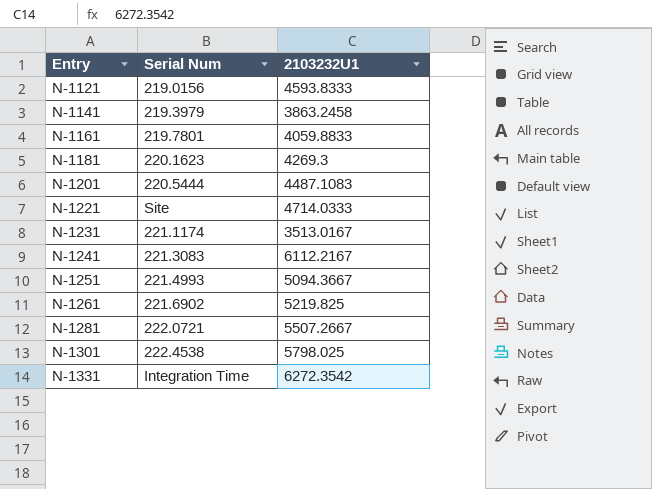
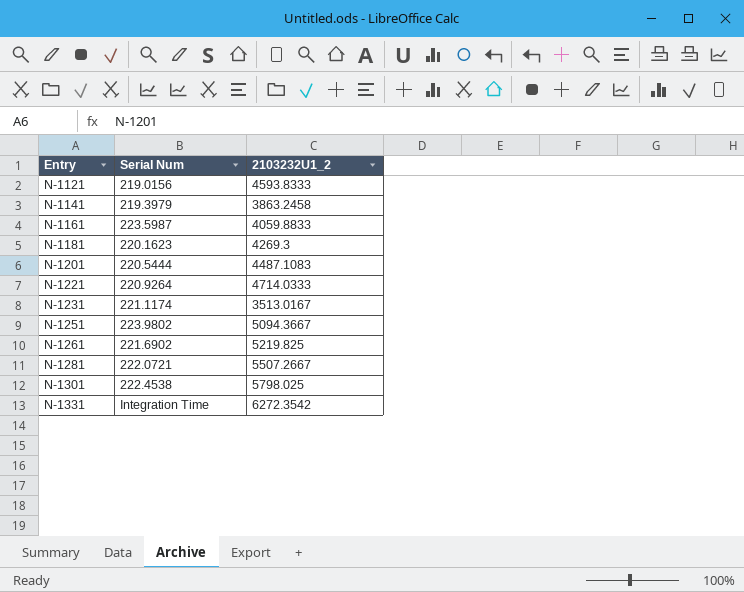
column name: 2103232U1 -> 2103232U1_2
row N-1241: 221.3083 | 6112.2167 -> none
N-1161 | Serial Num: 219.7801 -> 223.5987
N-1221 | Serial Num: Site -> 220.9264
N-1251 | Serial Num: 221.4993 -> 223.9802

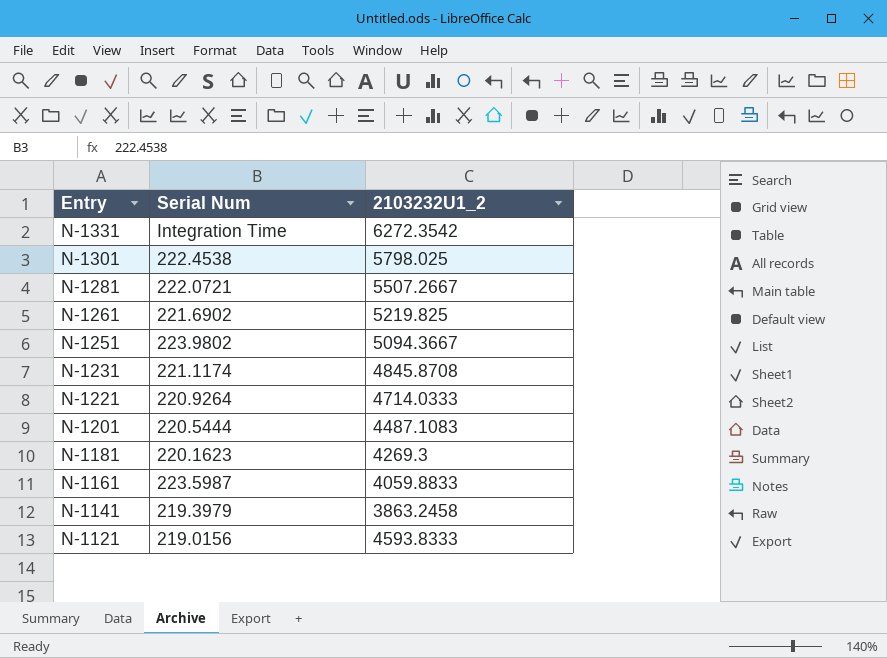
row order: Entry ascending -> Entry descending
N-1231 | 2103232U1_2: 3513.0167 -> 4845.8708

